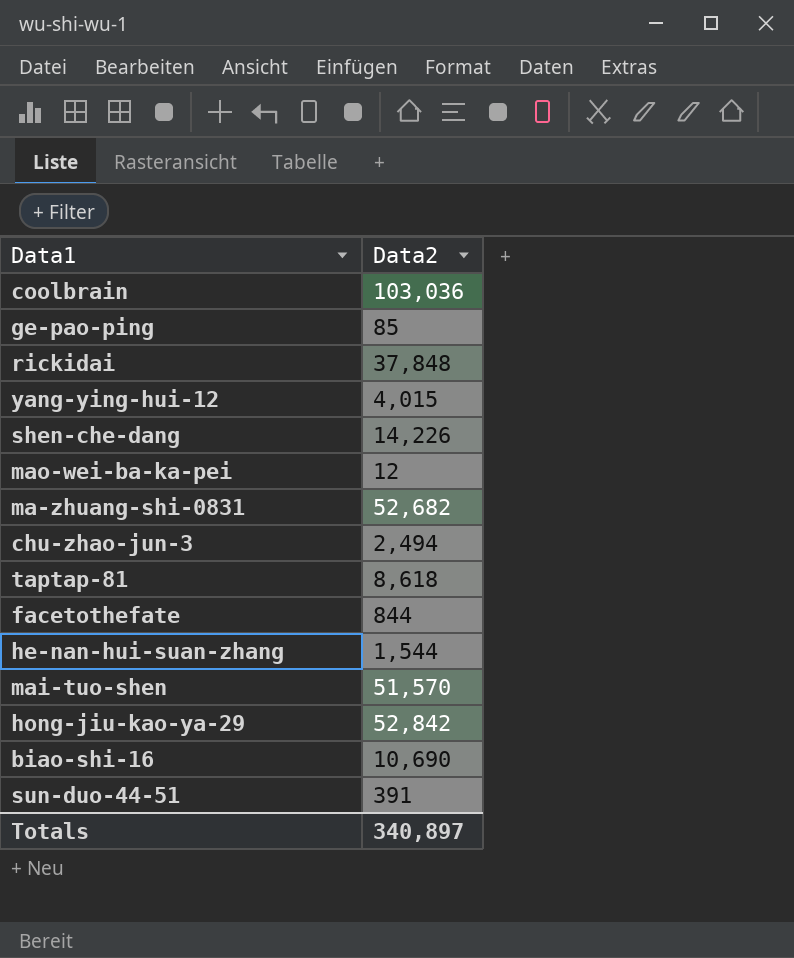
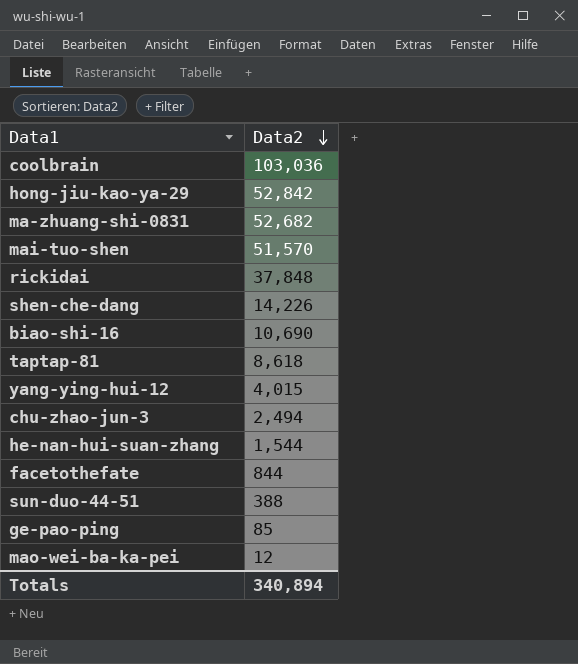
row order: none -> Data2 descending
sun-duo-44-51 | Data2: 391 -> 388
Totals | Data2: 340,897 -> 340,894

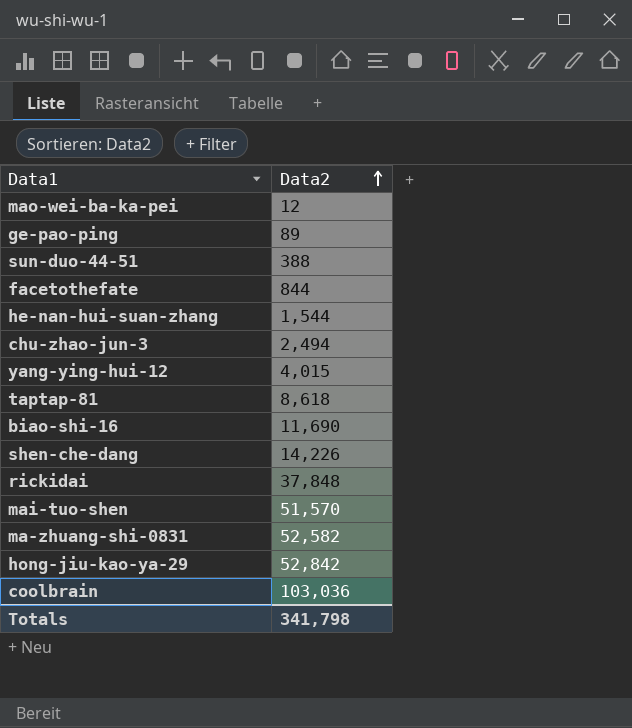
row order: Data2 descending -> Data2 ascending
ge-pao-ping | Data2: 85 -> 89
biao-shi-16 | Data2: 10,690 -> 11,690
ma-zhuang-shi-0831 | Data2: 52,682 -> 52,582
Totals | Data2: 340,894 -> 341,798

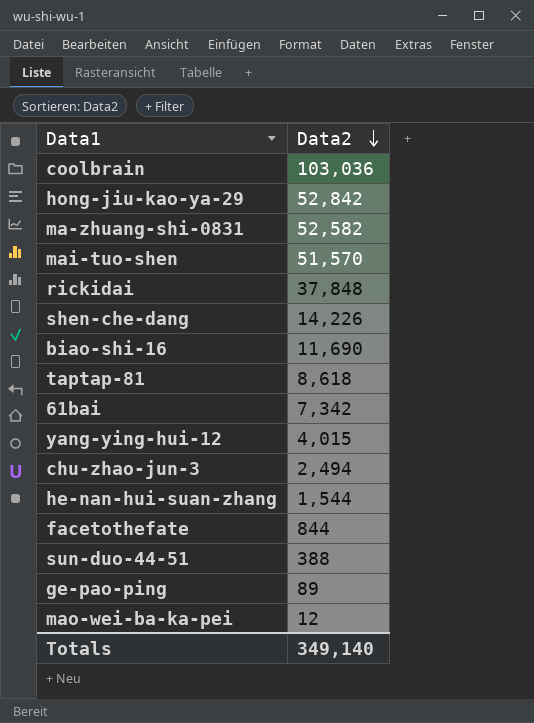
row order: Data2 ascending -> Data2 descending
row 61bai: none -> 7,342
Totals | Data2: 341,798 -> 349,140

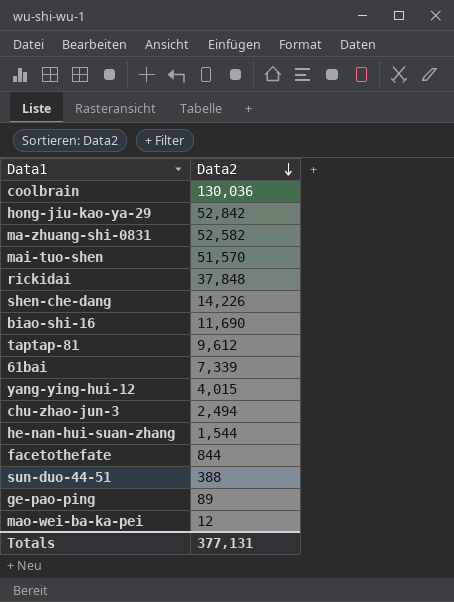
coolbrain | Data2: 103,036 -> 130,036
taptap-81 | Data2: 8,618 -> 9,612
61bai | Data2: 7,342 -> 7,339
Totals | Data2: 349,140 -> 377,131

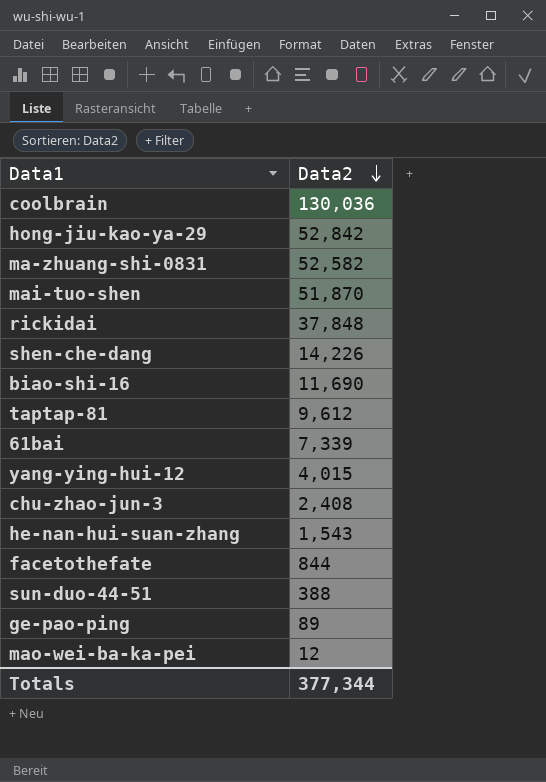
mai-tuo-shen | Data2: 51,570 -> 51,870
chu-zhao-jun-3 | Data2: 2,494 -> 2,408
he-nan-hui-suan-zhang | Data2: 1,544 -> 1,543
Totals | Data2: 377,131 -> 377,344

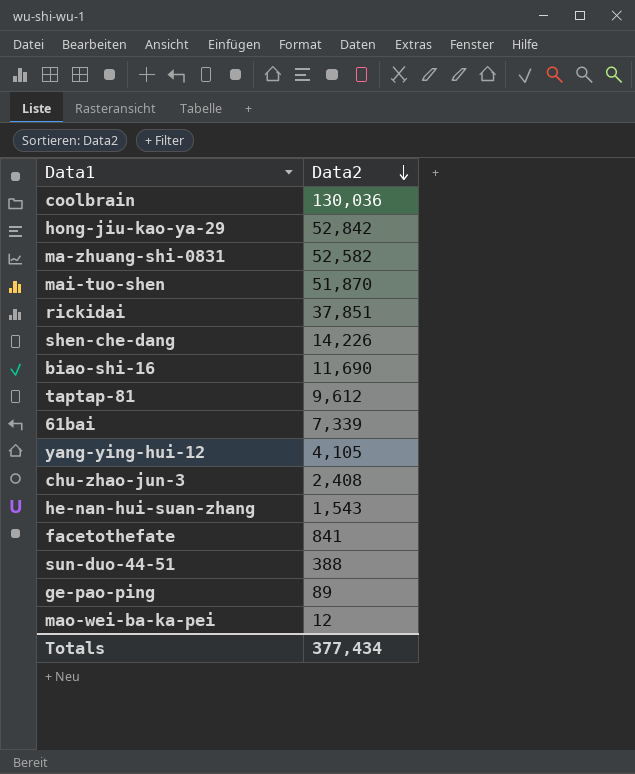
rickidai | Data2: 37,848 -> 37,851
yang-ying-hui-12 | Data2: 4,015 -> 4,105
facetothefate | Data2: 844 -> 841
Totals | Data2: 377,344 -> 377,434

